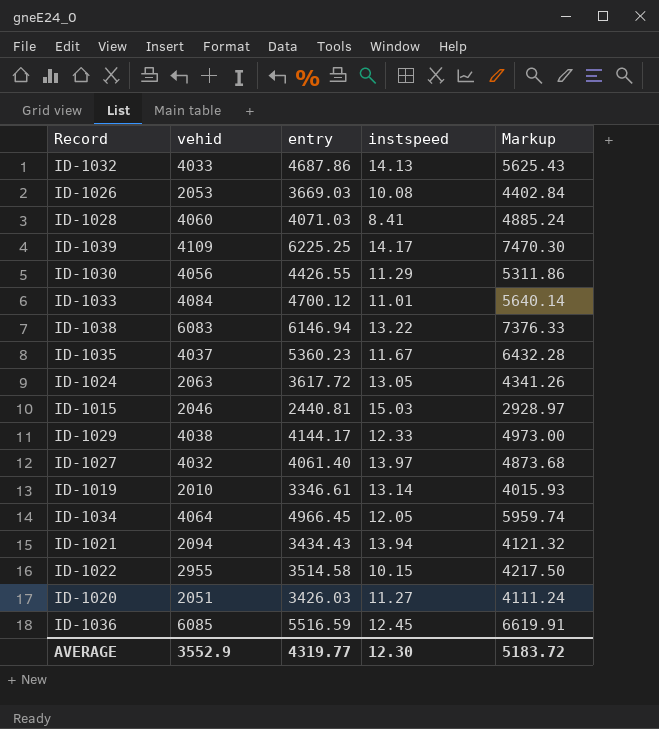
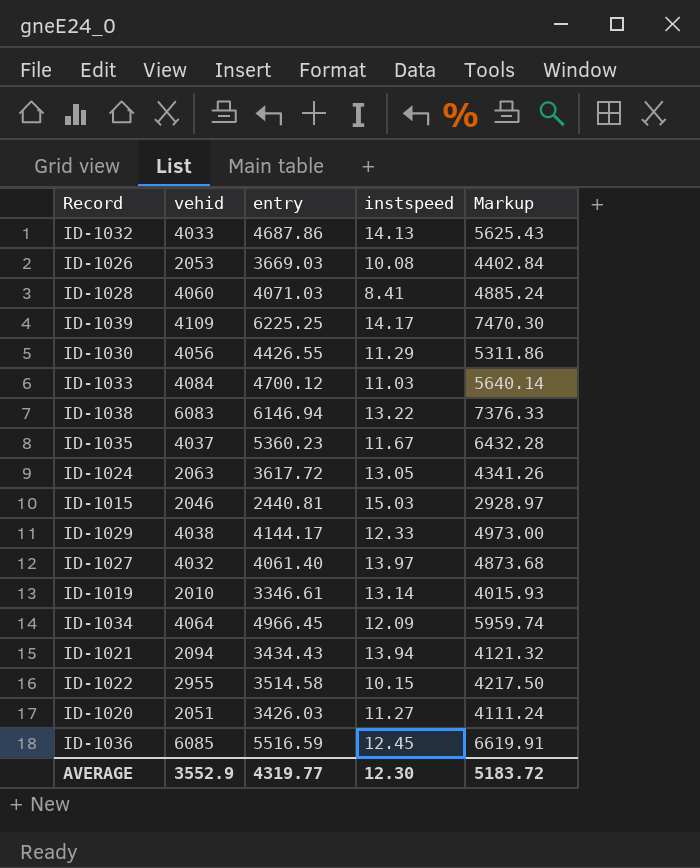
ID-1033 | instspeed: 11.01 -> 11.03
ID-1034 | instspeed: 12.05 -> 12.09

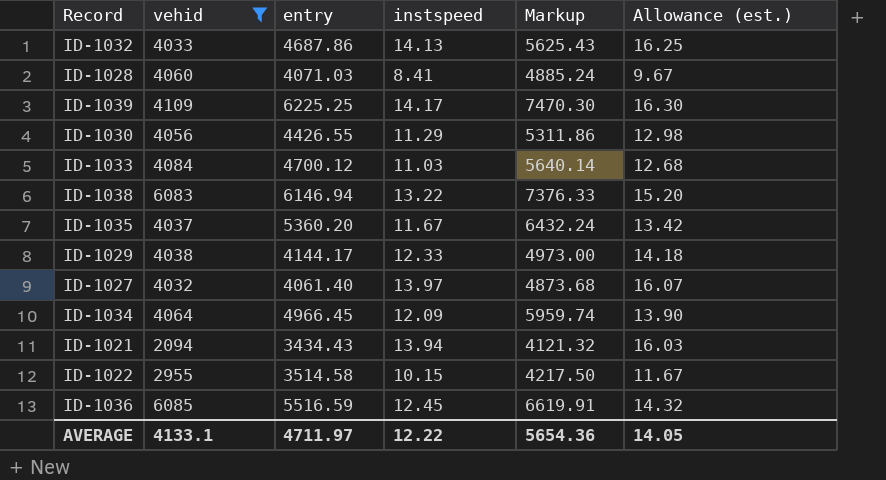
filter: none -> vehid >= 2094
column Allowance (est.) | formula: none -> [instspeed] * 1.15
ID-1035 | entry: 5360.23 -> 5360.20
ID-1035 | Markup: 6432.28 -> 6432.24
AVERAGE | vehid: 3552.9 -> 4133.1
AVERAGE | entry: 4319.77 -> 4711.97
AVERAGE | instspeed: 12.30 -> 12.22
AVERAGE | Markup: 5183.72 -> 5654.36

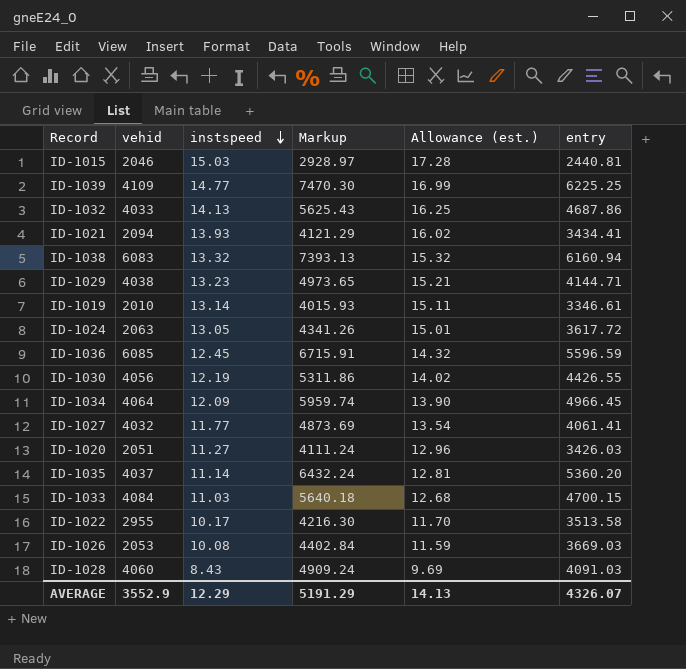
filter: vehid >= 2094 -> none
row order: none -> instspeed descending
column entry | position: 3 -> 6
ID-1039 | instspeed: 14.17 -> 14.77
ID-1039 | Allowance (est.): 16.30 -> 16.99
ID-1021 | instspeed: 13.94 -> 13.93
ID-1021 | Markup: 4121.32 -> 4121.29
ID-1021 | Allowance (est.): 16.03 -> 16.02
ID-1021 | entry: 3434.43 -> 3434.41
ID-1038 | instspeed: 13.22 -> 13.32
ID-1038 | Markup: 7376.33 -> 7393.13
ID-1038 | Allowance (est.): 15.20 -> 15.32
ID-1038 | entry: 6146.94 -> 6160.94
ID-1029 | instspeed: 12.33 -> 13.23
ID-1029 | Markup: 4973.00 -> 4973.65
ID-1029 | Allowance (est.): 14.18 -> 15.21
ID-1029 | entry: 4144.17 -> 4144.71
ID-1036 | Markup: 6619.91 -> 6715.91
ID-1036 | entry: 5516.59 -> 5596.59
ID-1030 | instspeed: 11.29 -> 12.19
ID-1030 | Allowance (est.): 12.98 -> 14.02
ID-1027 | instspeed: 13.97 -> 11.77
ID-1027 | Markup: 4873.68 -> 4873.69
ID-1027 | Allowance (est.): 16.07 -> 13.54
ID-1027 | entry: 4061.40 -> 4061.41
ID-1035 | instspeed: 11.67 -> 11.14
ID-1035 | Allowance (est.): 13.42 -> 12.81
ID-1033 | Markup: 5640.14 -> 5640.18
ID-1033 | entry: 4700.12 -> 4700.15
ID-1022 | instspeed: 10.15 -> 10.17
ID-1022 | Markup: 4217.50 -> 4216.30
ID-1022 | Allowance (est.): 11.67 -> 11.70
ID-1022 | entry: 3514.58 -> 3513.58
ID-1028 | instspeed: 8.41 -> 8.43
ID-1028 | Markup: 4885.24 -> 4909.24
ID-1028 | Allowance (est.): 9.67 -> 9.69
ID-1028 | entry: 4071.03 -> 4091.03
AVERAGE | vehid: 4133.1 -> 3552.9
AVERAGE | instspeed: 12.22 -> 12.29
AVERAGE | Markup: 5654.36 -> 5191.29
AVERAGE | Allowance (est.): 14.05 -> 14.13
AVERAGE | entry: 4711.97 -> 4326.07

